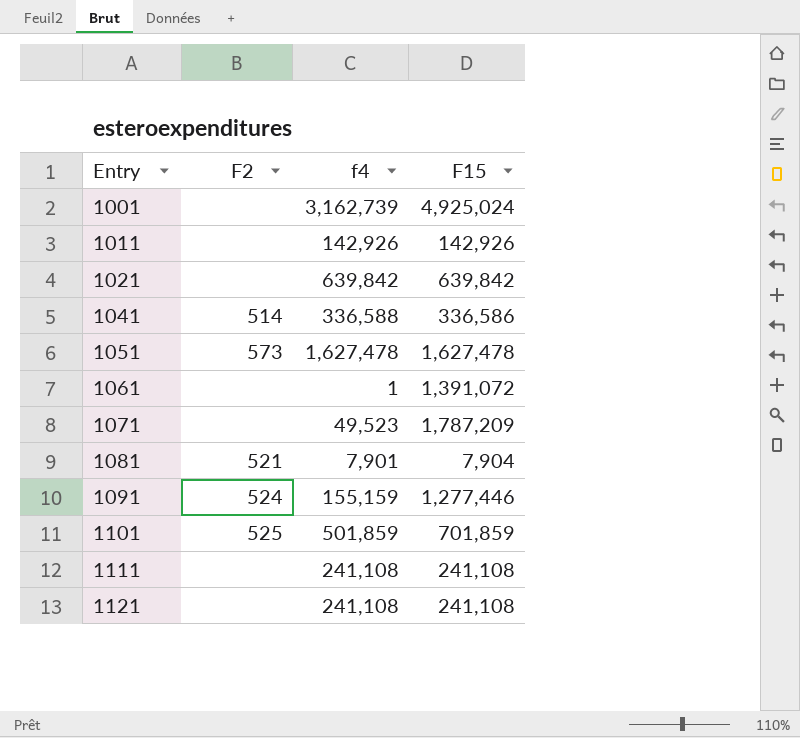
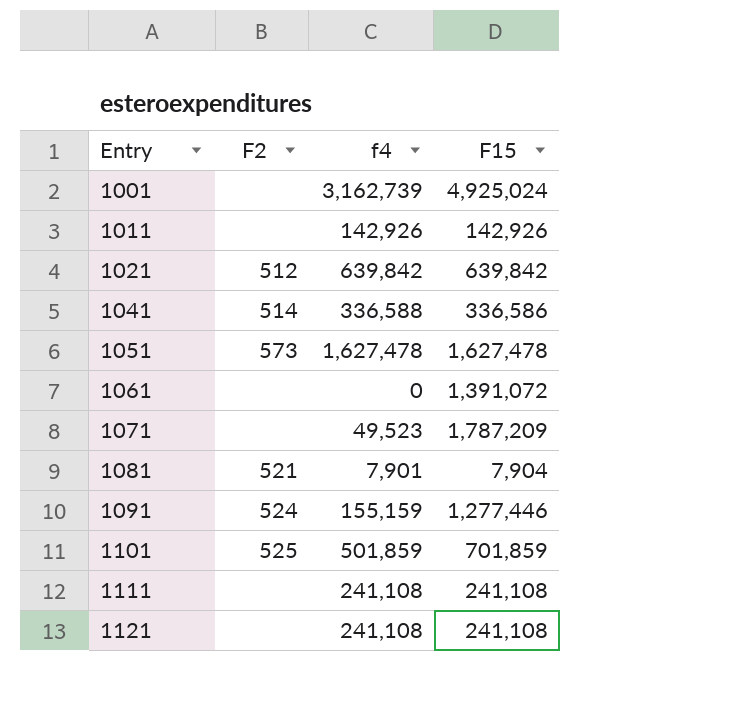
1021 | F2: none -> 512
1061 | f4: 1 -> 0

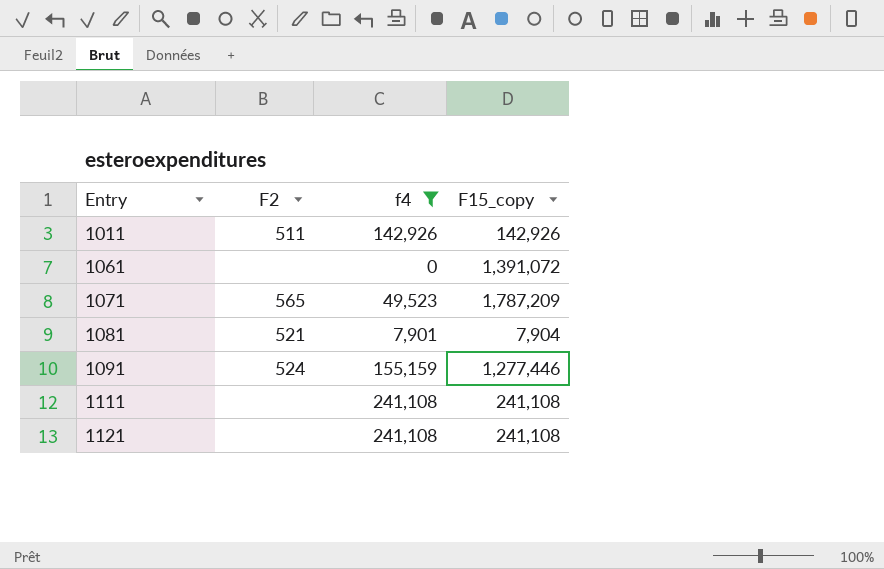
filter: none -> f4 <= 241,108
column name: F15 -> F15_copy
1011 | F2: none -> 511
1071 | F2: none -> 565

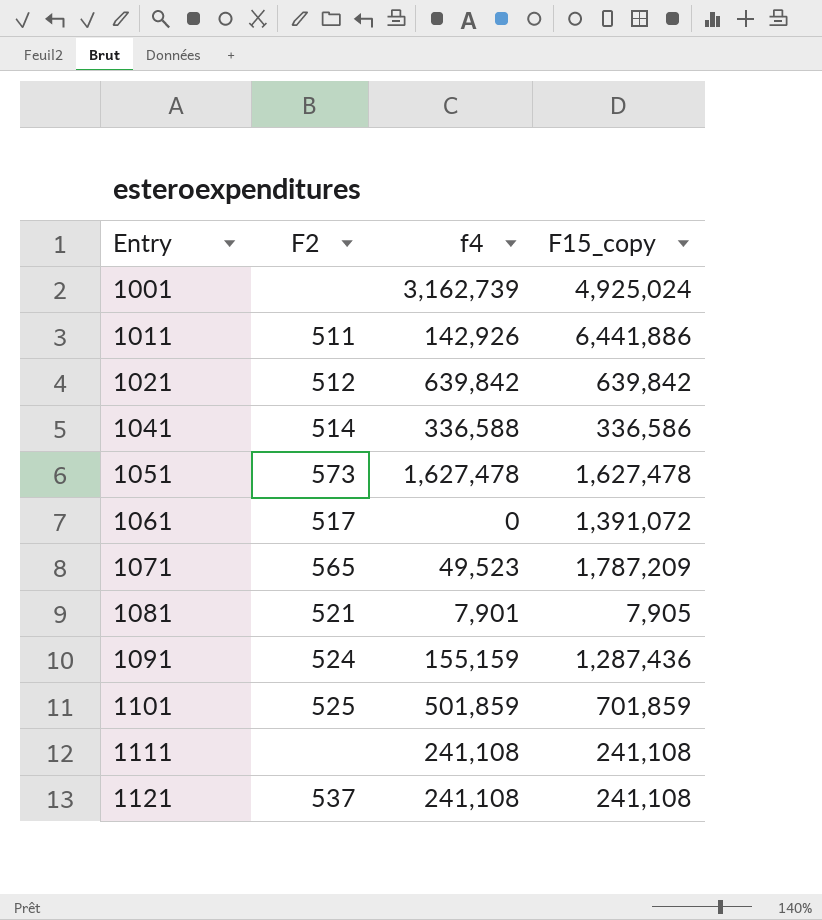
filter: f4 <= 241,108 -> none
1011 | F15_copy: 142,926 -> 6,441,886
1061 | F2: none -> 517
1081 | F15_copy: 7,904 -> 7,905
1091 | F15_copy: 1,277,446 -> 1,287,436
1121 | F2: none -> 537

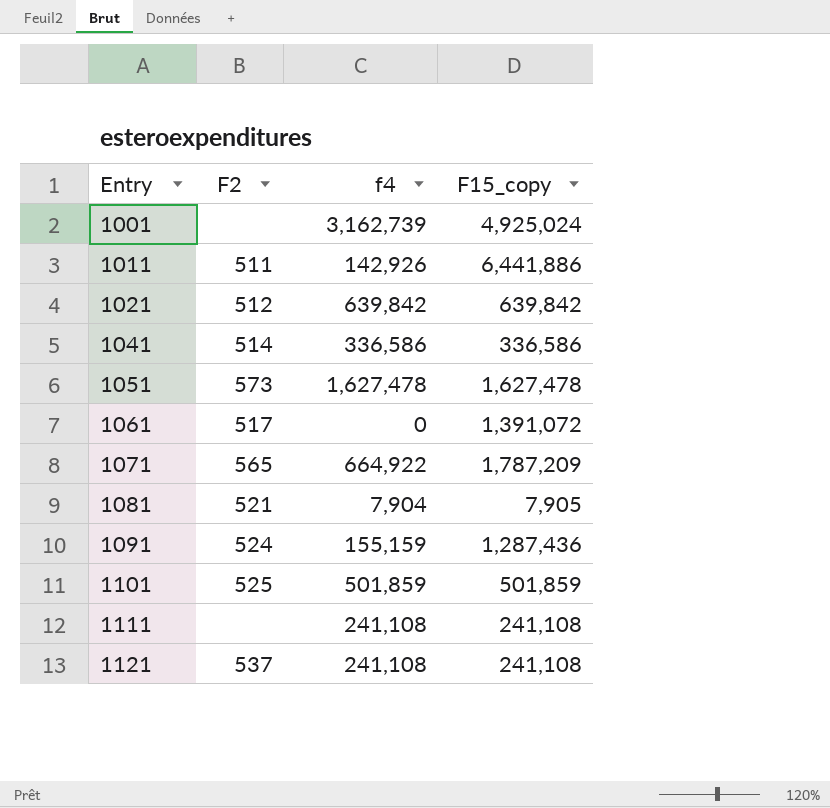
1041 | f4: 336,588 -> 336,586
1071 | f4: 49,523 -> 664,922
1081 | f4: 7,901 -> 7,904
1101 | F15_copy: 701,859 -> 501,859

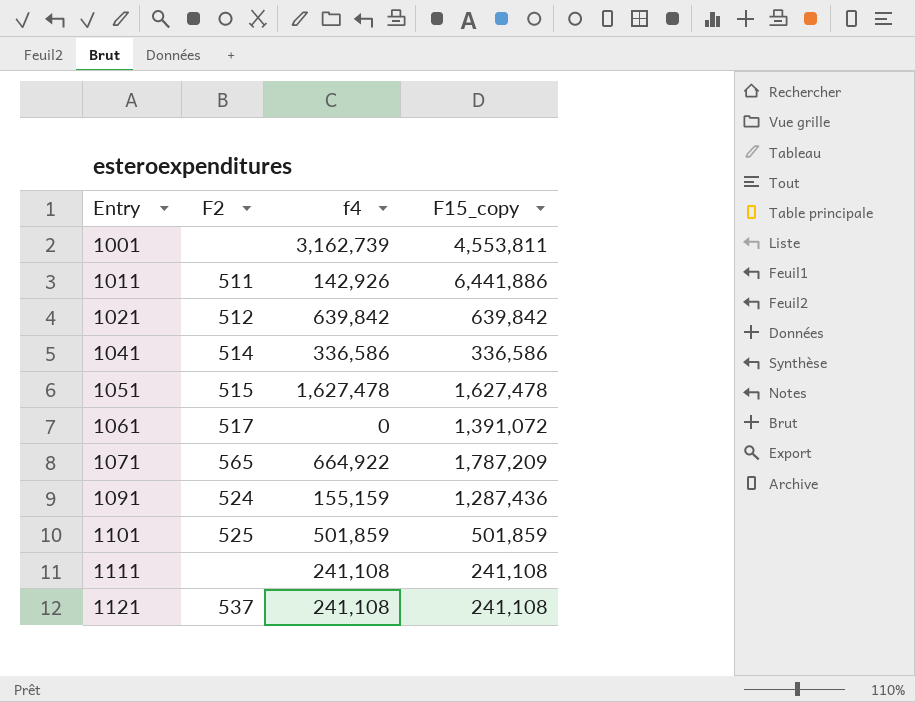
row 1081: 521 | 7,904 | 7,905 -> none
1001 | F15_copy: 4,925,024 -> 4,553,811
1051 | F2: 573 -> 515

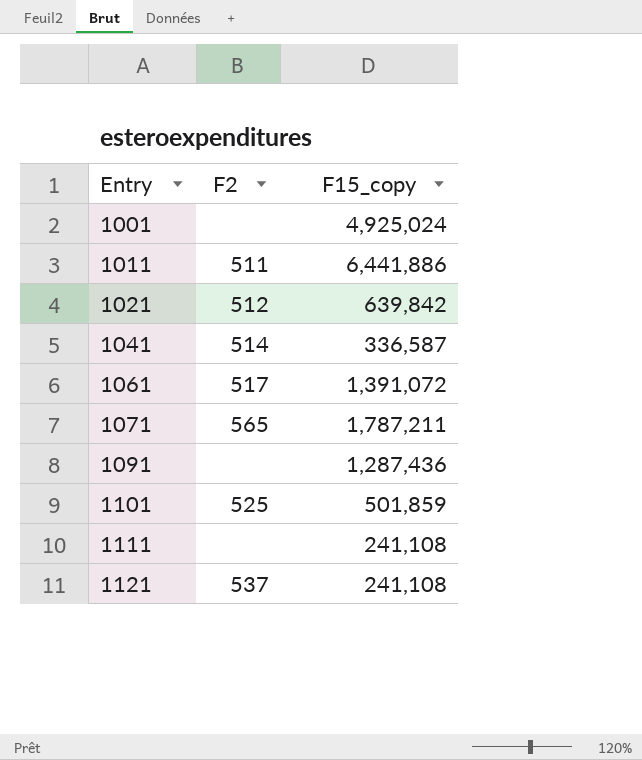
column f4 | position: 3 -> none
row 1051: 515 | 1,627,478 | 1,627,478 -> none
1001 | F15_copy: 4,553,811 -> 4,925,024
1041 | F15_copy: 336,586 -> 336,587
1071 | F15_copy: 1,787,209 -> 1,787,211
1091 | F2: 524 -> none

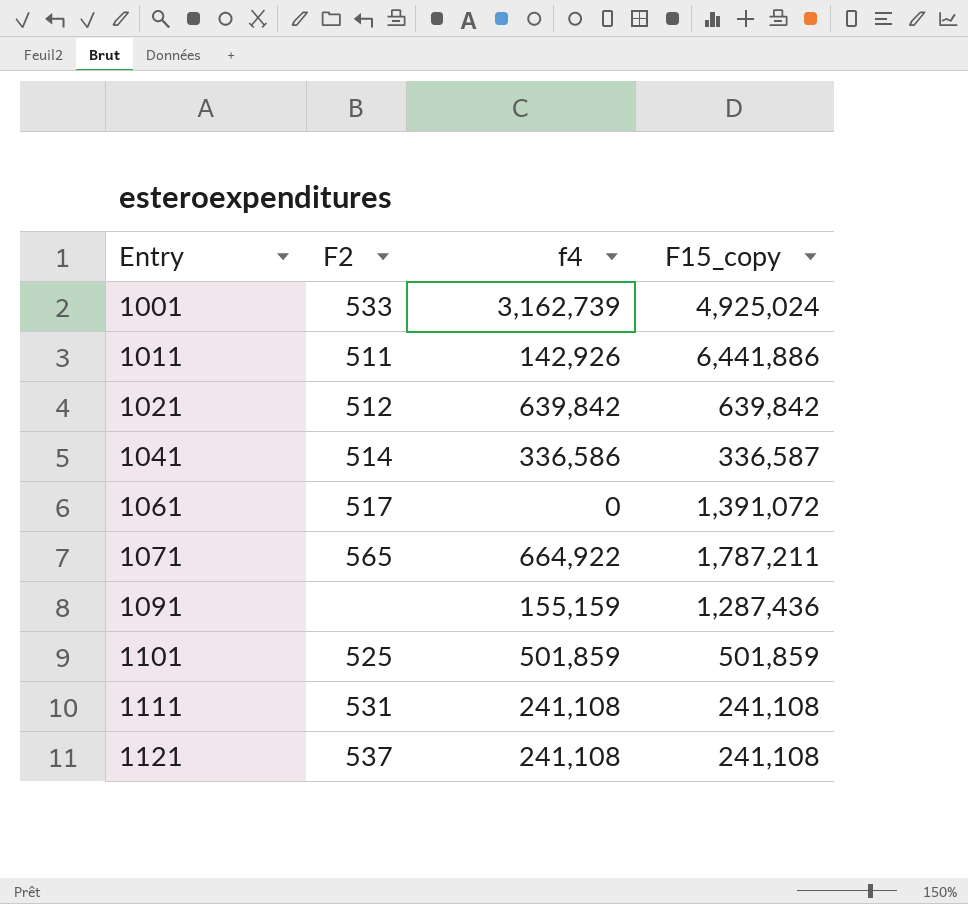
column f4 | position: none -> 3
1001 | F2: none -> 533
1111 | F2: none -> 531

